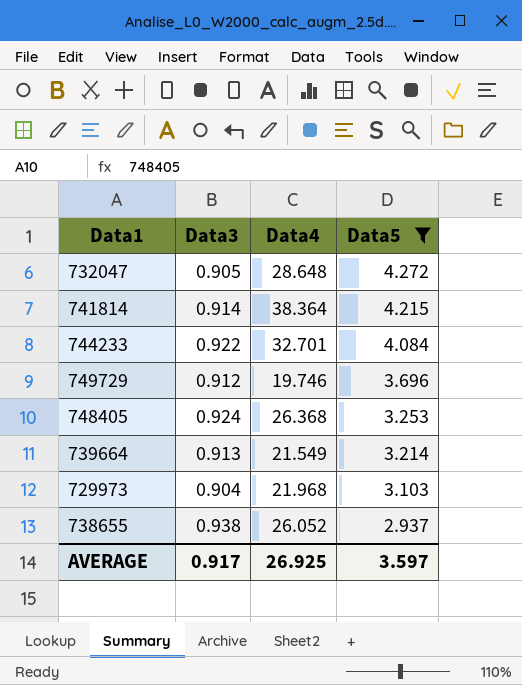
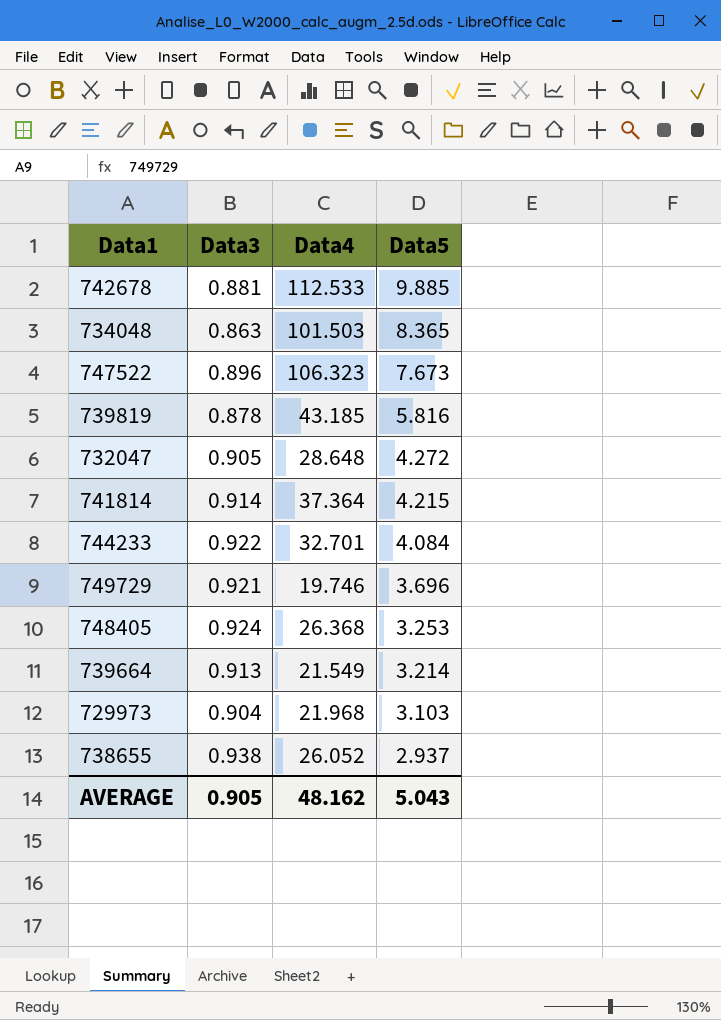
filter: Data5 <= 4.272 -> none
741814 | Data4: 38.364 -> 37.364
749729 | Data3: 0.912 -> 0.921
AVERAGE | Data3: 0.917 -> 0.905
AVERAGE | Data4: 26.925 -> 48.162
AVERAGE | Data5: 3.597 -> 5.043

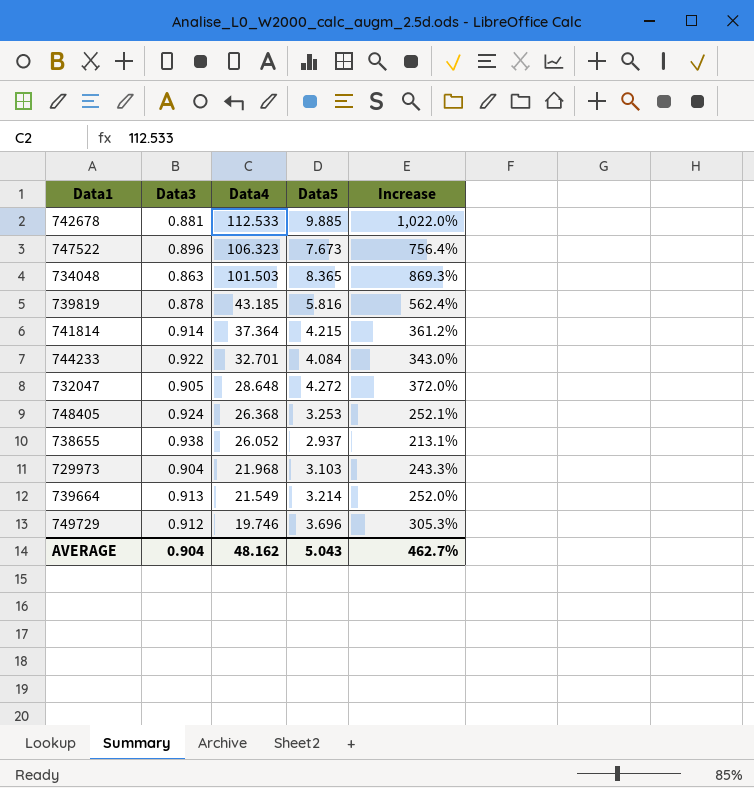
row order: Data5 descending -> Data4 descending
column Increase | formula: none -> ([Data5] - [Data3]) / [Data3]
749729 | Data3: 0.921 -> 0.912
AVERAGE | Data3: 0.905 -> 0.904

